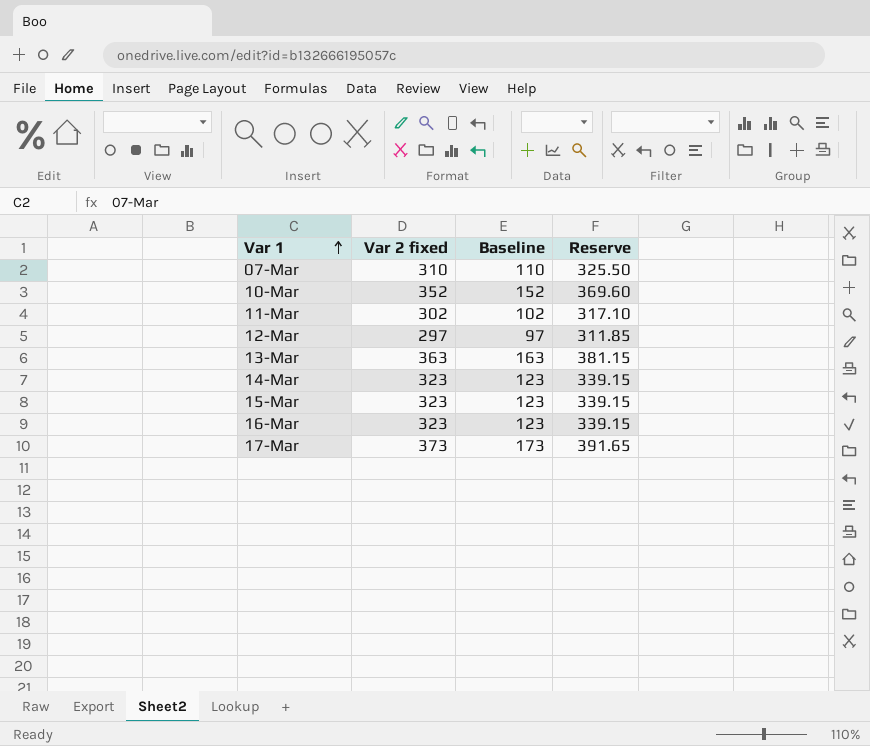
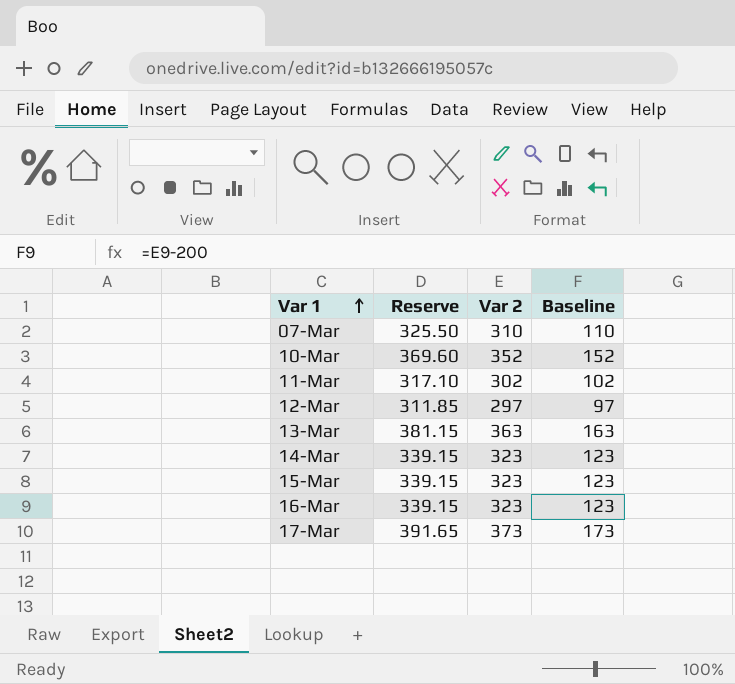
column Reserve | position: 4 -> 2
column name: Var 2 fixed -> Var 2

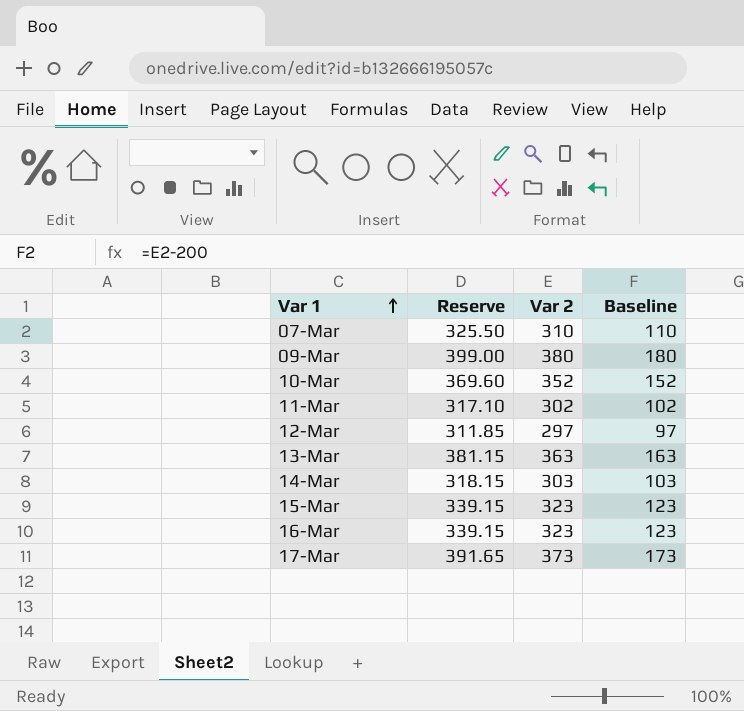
row 09-Mar: none -> 399.00 | 380 | 180
14-Mar | Reserve: 339.15 -> 318.15
14-Mar | Var 2: 323 -> 303
14-Mar | Baseline: 123 -> 103

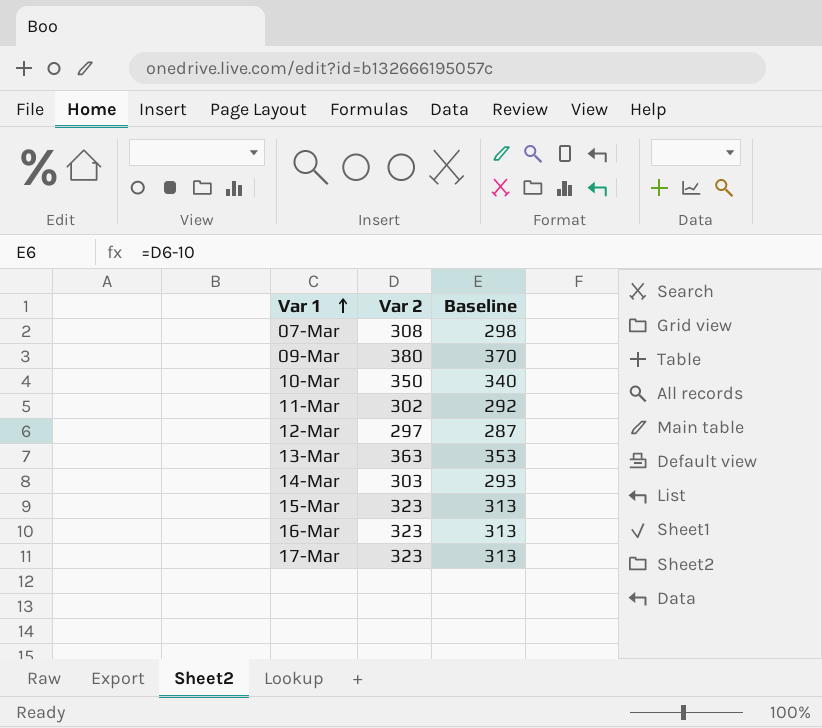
column Reserve | formula: [Var 2] * 1.05 -> none
column Baseline | formula: [Var 2] - 200 -> [Var 2] - 10
07-Mar | Var 2: 310 -> 308
10-Mar | Var 2: 352 -> 350
17-Mar | Var 2: 373 -> 323

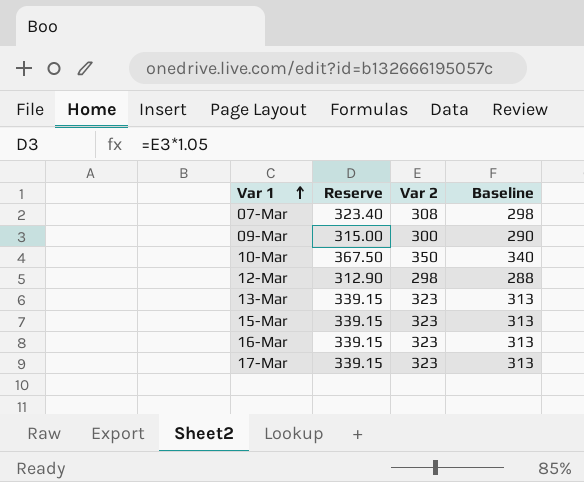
column Reserve | formula: none -> [Var 2] * 1.05
row 11-Mar: 302 | 292 -> none
row 14-Mar: 303 | 293 -> none
09-Mar | Var 2: 380 -> 300
09-Mar | Baseline: 370 -> 290
12-Mar | Var 2: 297 -> 298
12-Mar | Baseline: 287 -> 288
13-Mar | Var 2: 363 -> 323
13-Mar | Baseline: 353 -> 313

